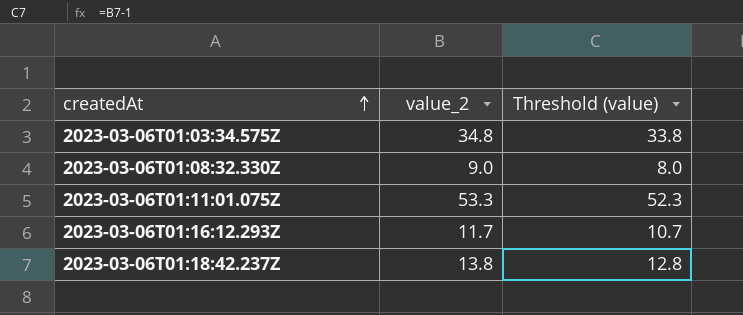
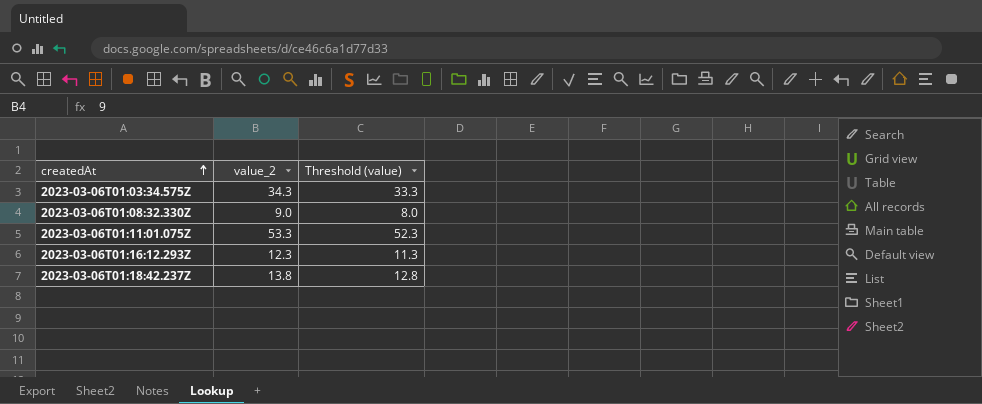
2023-03-06T01:03:34.575Z | value_2: 34.8 -> 34.3
2023-03-06T01:03:34.575Z | Threshold (value): 33.8 -> 33.3
2023-03-06T01:16:12.293Z | value_2: 11.7 -> 12.3
2023-03-06T01:16:12.293Z | Threshold (value): 10.7 -> 11.3

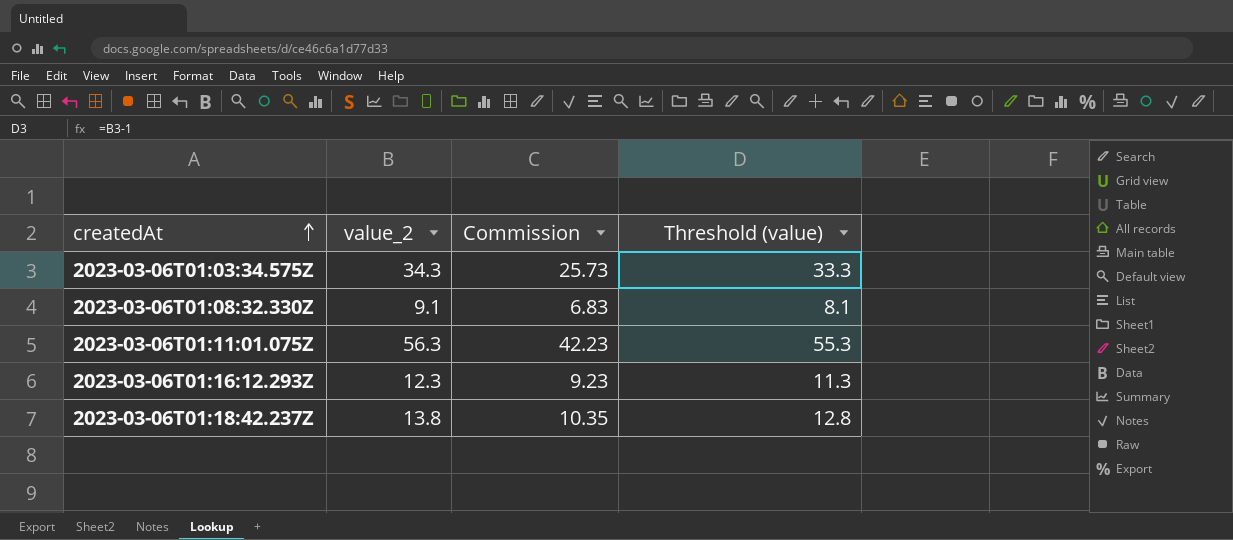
column Commission | formula: none -> [value_2] * 0.75
2023-03-06T01:08:32.330Z | value_2: 9.0 -> 9.1
2023-03-06T01:08:32.330Z | Threshold (value): 8.0 -> 8.1
2023-03-06T01:11:01.075Z | value_2: 53.3 -> 56.3
2023-03-06T01:11:01.075Z | Threshold (value): 52.3 -> 55.3

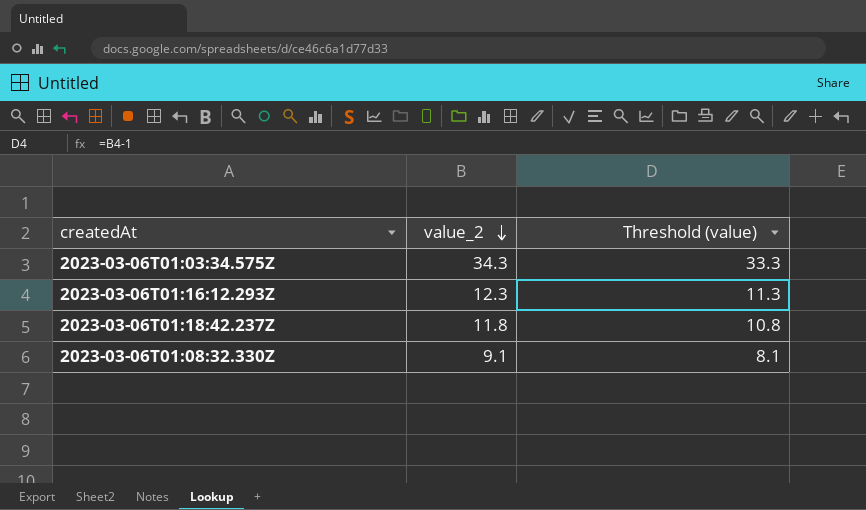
row order: createdAt ascending -> value_2 descending
column Commission | formula: [value_2] * 0.75 -> none
row 2023-03-06T01:11:01.075Z: 56.3 | 42.23 | 55.3 -> none
2023-03-06T01:18:42.237Z | value_2: 13.8 -> 11.8
2023-03-06T01:18:42.237Z | Threshold (value): 12.8 -> 10.8

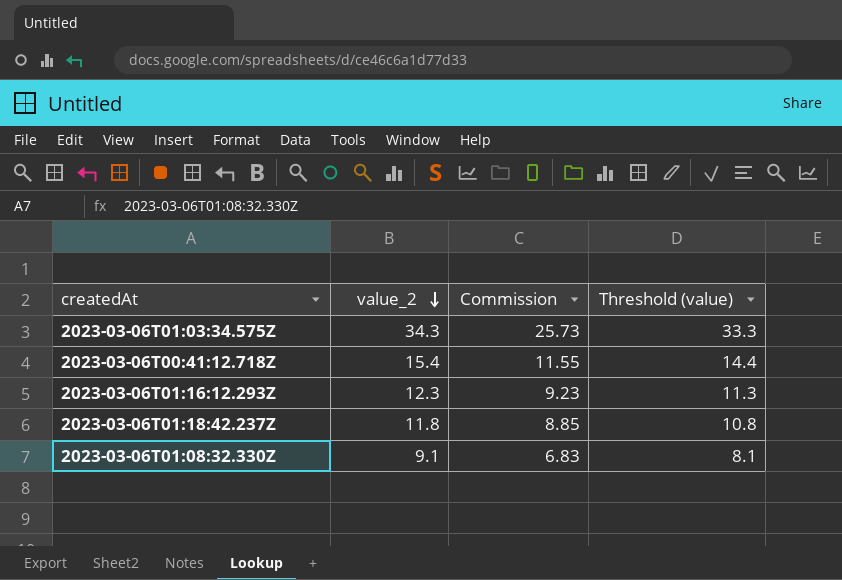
column Commission | formula: none -> [value_2] * 0.75
row 2023-03-06T00:41:12.718Z: none -> 15.4 | 11.55 | 14.4

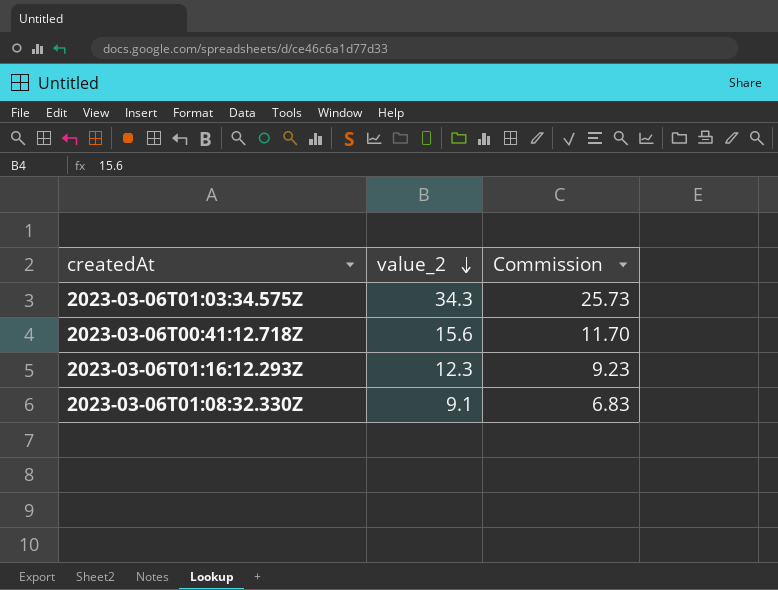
column Threshold (value) | formula: [value_2] - 1 -> none
row 2023-03-06T01:18:42.237Z: 11.8 | 8.85 | 10.8 -> none
2023-03-06T00:41:12.718Z | value_2: 15.4 -> 15.6
2023-03-06T00:41:12.718Z | Commission: 11.55 -> 11.70

